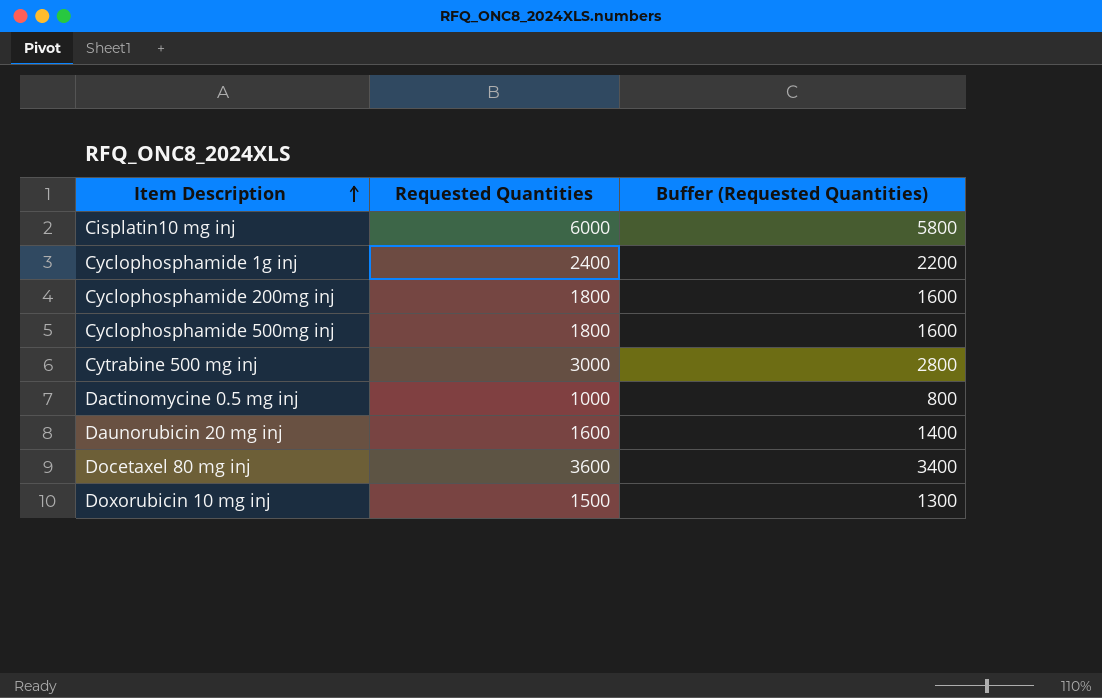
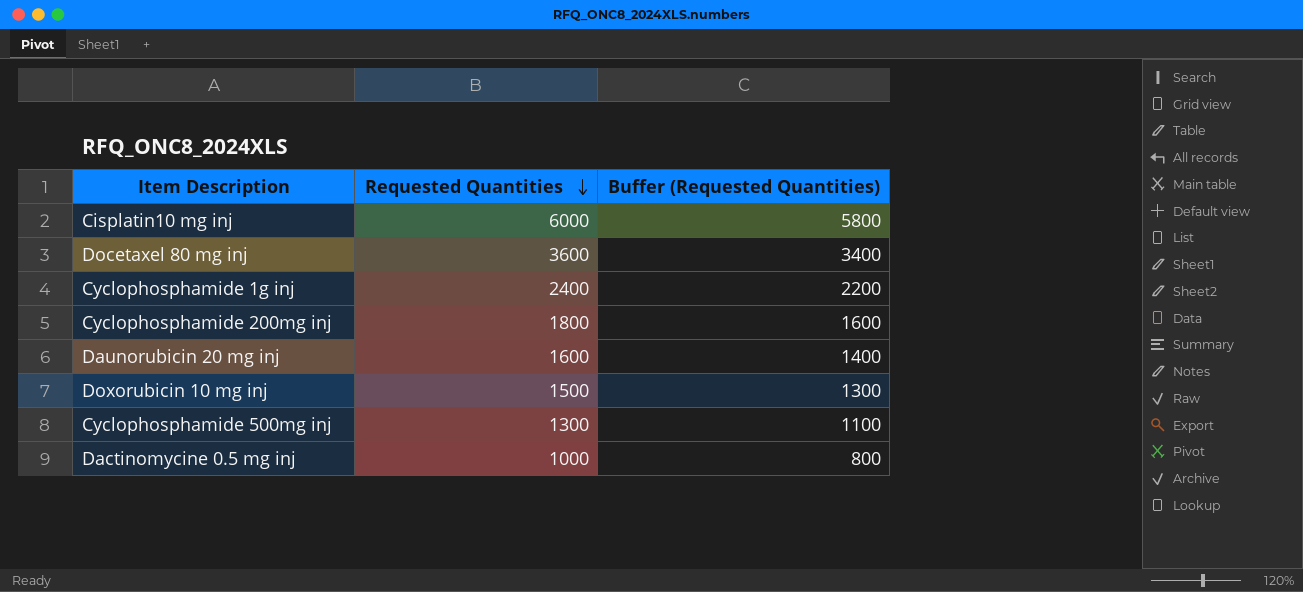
row order: Item Description ascending -> Requested Quantities descending
row Cytrabine 500 mg inj: 3000 | 2800 -> none
Cyclophosphamide 500mg inj | Requested Quantities: 1800 -> 1300
Cyclophosphamide 500mg inj | Buffer (Requested Quantities): 1600 -> 1100

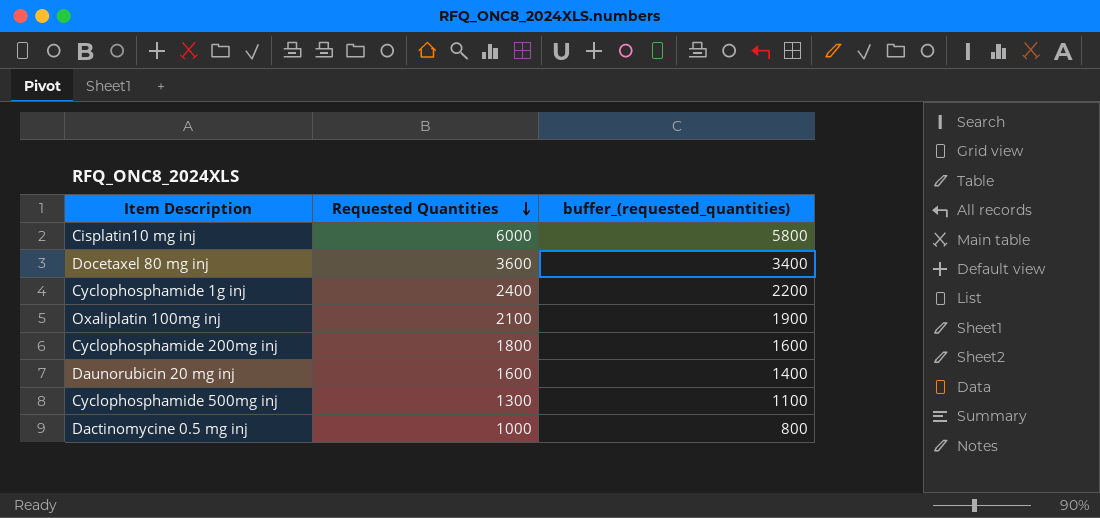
column name: Buffer (Requested Quantities) -> buffer_(requested_quantities)
row Doxorubicin 10 mg inj: 1500 | 1300 -> none
row Oxaliplatin 100mg inj: none -> 2100 | 1900

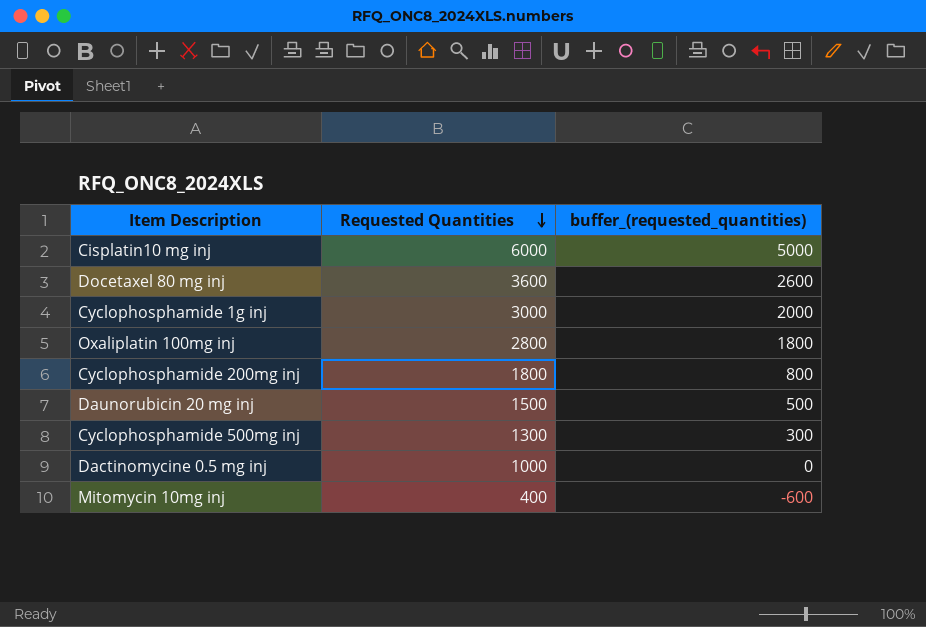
column buffer_(requested_quantities) | formula: [Requested Quantities] - 200 -> [Requested Quantities] - 1000
Cyclophosphamide 1g inj | Requested Quantities: 2400 -> 3000
Oxaliplatin 100mg inj | Requested Quantities: 2100 -> 2800
Daunorubicin 20 mg inj | Requested Quantities: 1600 -> 1500
row Mitomycin 10mg inj: none -> 400 | -600

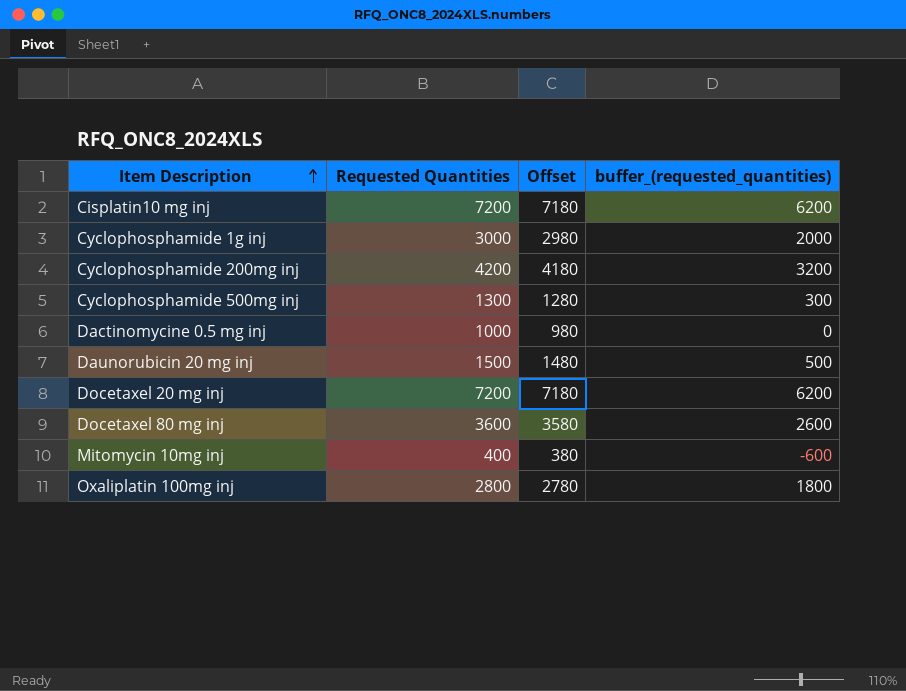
row order: Requested Quantities descending -> Item Description ascending
column Offset | formula: none -> [Requested Quantities] - 20
Cisplatin10 mg inj | Requested Quantities: 6000 -> 7200
Cisplatin10 mg inj | buffer_(requested_quantities): 5000 -> 6200
Cyclophosphamide 200mg inj | Requested Quantities: 1800 -> 4200
Cyclophosphamide 200mg inj | buffer_(requested_quantities): 800 -> 3200
row Docetaxel 20 mg inj: none -> 7200 | 7180 | 6200

